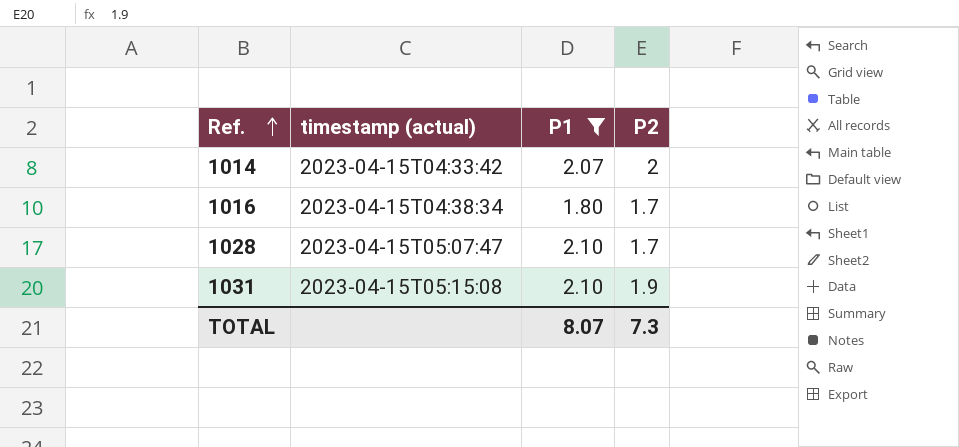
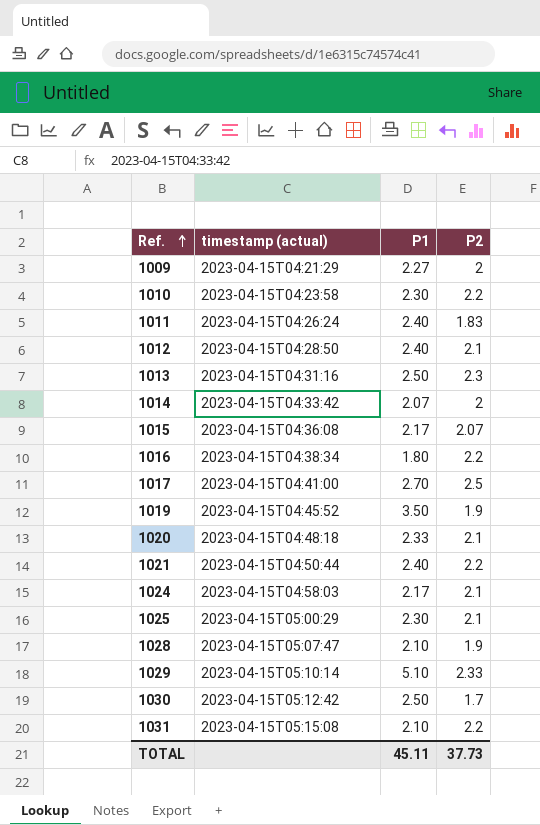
filter: P1 <= 2.10 -> none
1016 | P2: 1.7 -> 2.2
1028 | P2: 1.7 -> 1.9
1031 | P2: 1.9 -> 2.2
TOTAL | P1: 8.07 -> 45.11
TOTAL | P2: 7.3 -> 37.73

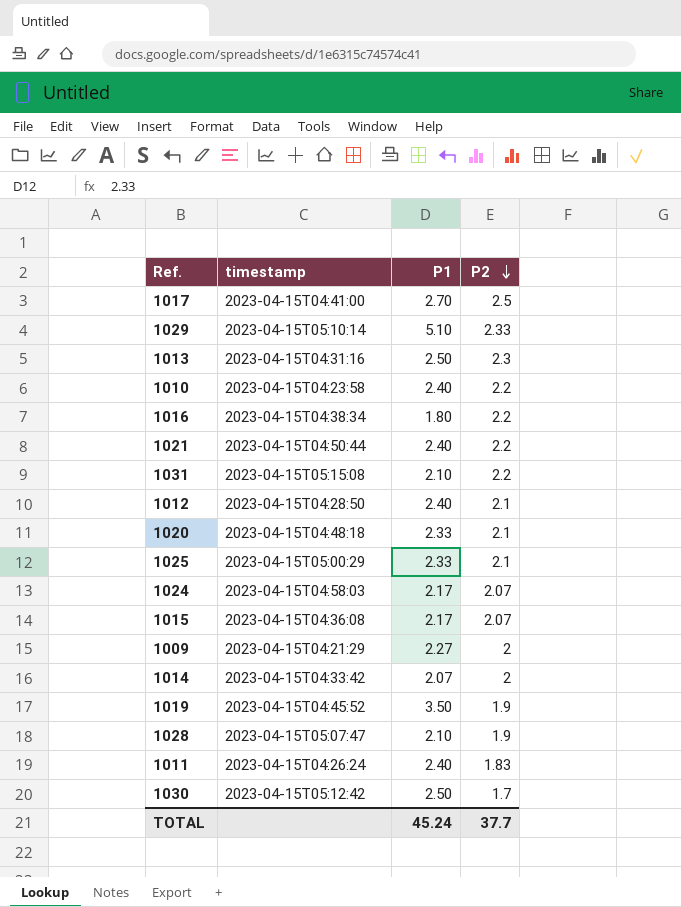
row order: Ref. ascending -> P2 descending
column name: timestamp (actual) -> timestamp
1010 | P1: 2.30 -> 2.40
1025 | P1: 2.30 -> 2.33
1024 | P2: 2.1 -> 2.07
TOTAL | P1: 45.11 -> 45.24
TOTAL | P2: 37.73 -> 37.7

